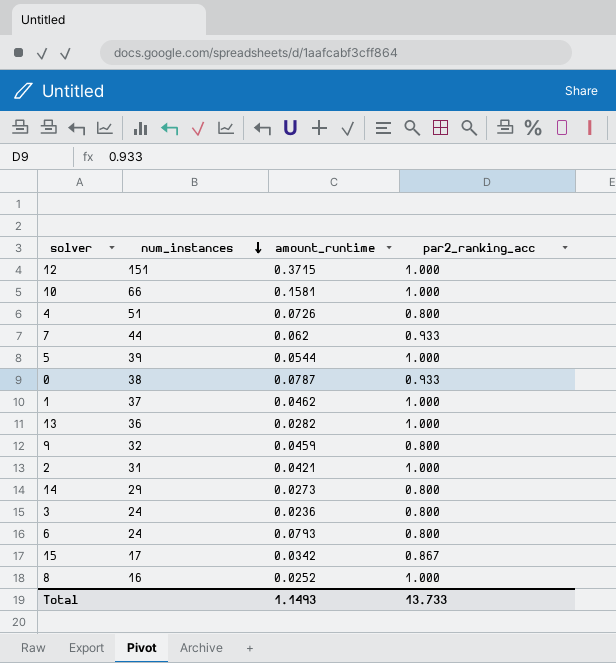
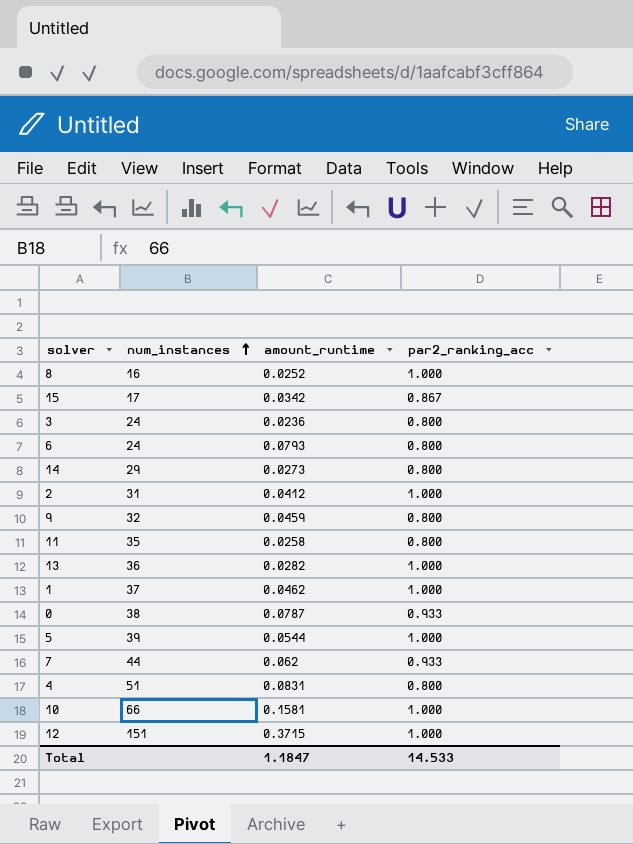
row order: num_instances descending -> num_instances ascending
2 | amount_runtime: 0.0421 -> 0.0412
row 11: none -> 35 | 0.0258 | 0.800
4 | amount_runtime: 0.0726 -> 0.0831
Total | amount_runtime: 1.1493 -> 1.1847
Total | par2_ranking_acc: 13.733 -> 14.533

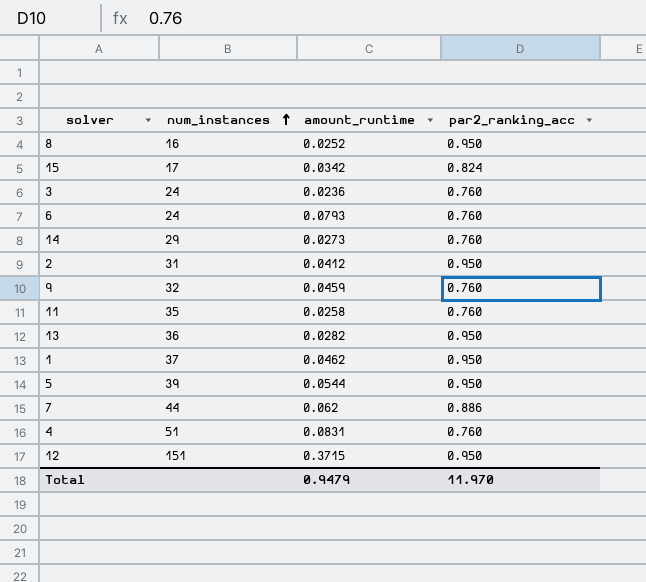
row 0: 38 | 0.0787 | 0.933 -> none
row 10: 66 | 0.1581 | 1.000 -> none
8 | par2_ranking_acc: 1.000 -> 0.950
15 | par2_ranking_acc: 0.867 -> 0.824
3 | par2_ranking_acc: 0.800 -> 0.760
6 | par2_ranking_acc: 0.800 -> 0.760
14 | par2_ranking_acc: 0.800 -> 0.760
2 | par2_ranking_acc: 1.000 -> 0.950
9 | par2_ranking_acc: 0.800 -> 0.760
11 | par2_ranking_acc: 0.800 -> 0.760
13 | par2_ranking_acc: 1.000 -> 0.950
1 | par2_ranking_acc: 1.000 -> 0.950
5 | par2_ranking_acc: 1.000 -> 0.950
7 | par2_ranking_acc: 0.933 -> 0.886
4 | par2_ranking_acc: 0.800 -> 0.760
12 | par2_ranking_acc: 1.000 -> 0.950
Total | amount_runtime: 1.1847 -> 0.9479
Total | par2_ranking_acc: 14.533 -> 11.970

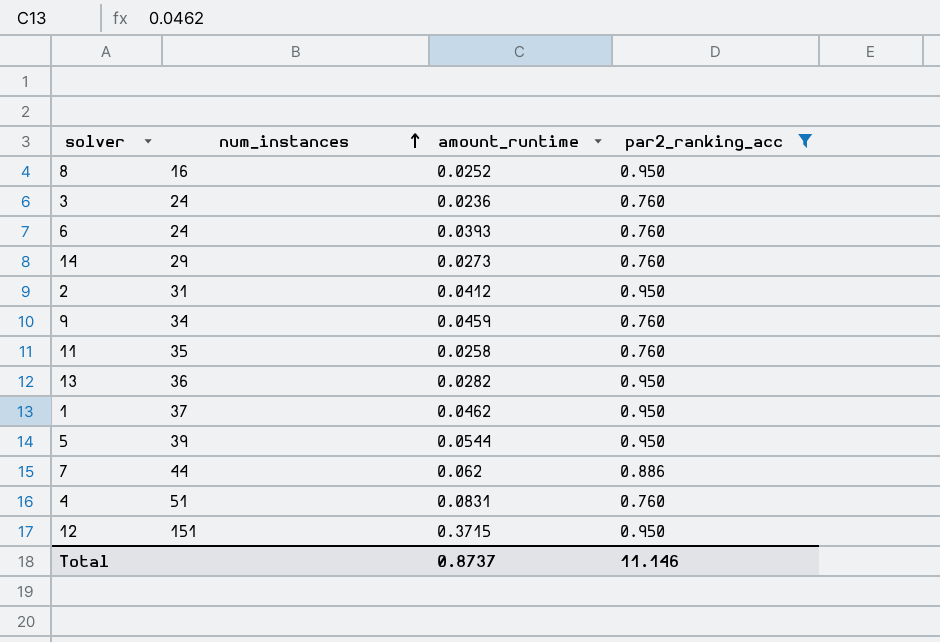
filter: none -> par2_ranking_acc != 0.824
6 | amount_runtime: 0.0793 -> 0.0393
9 | num_instances: 32 -> 34
Total | amount_runtime: 0.9479 -> 0.8737
Total | par2_ranking_acc: 11.970 -> 11.146

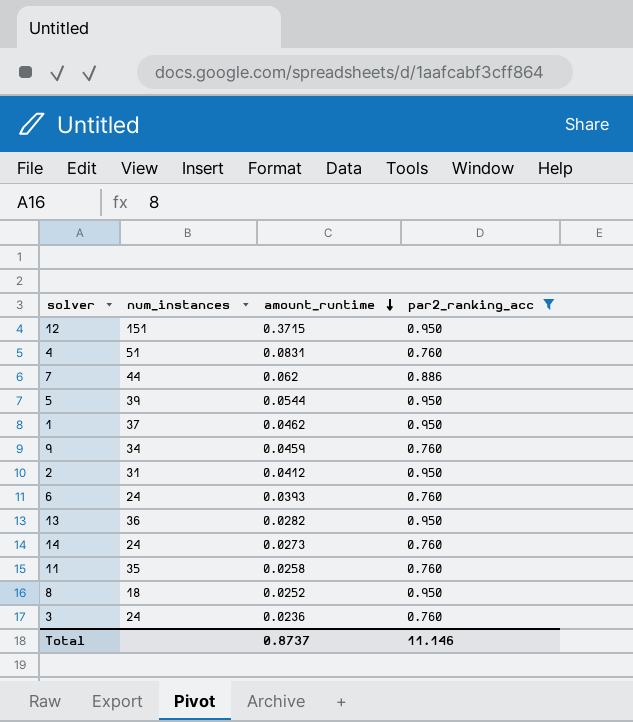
row order: num_instances ascending -> amount_runtime descending
14 | num_instances: 29 -> 24
8 | num_instances: 16 -> 18

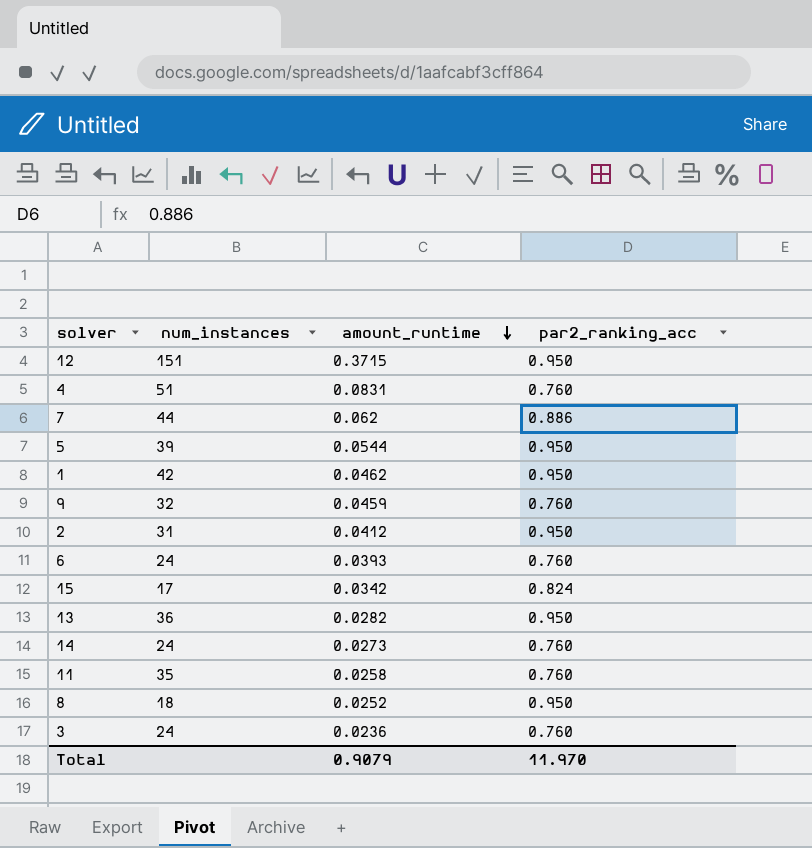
filter: par2_ranking_acc != 0.824 -> none
1 | num_instances: 37 -> 42
9 | num_instances: 34 -> 32
Total | amount_runtime: 0.8737 -> 0.9079
Total | par2_ranking_acc: 11.146 -> 11.970

